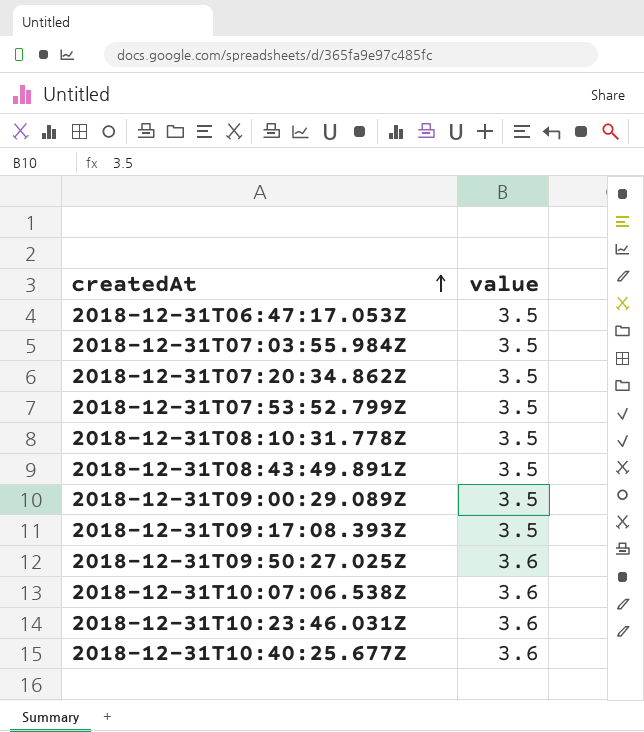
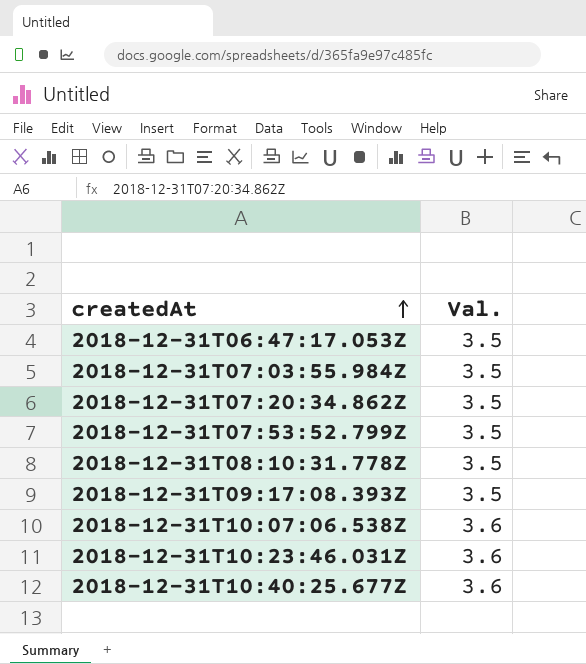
column name: value -> Val.
row 2018-12-31T08:43:49.891Z: 3.5 -> none
row 2018-12-31T09:00:29.089Z: 3.5 -> none
row 2018-12-31T09:50:27.025Z: 3.6 -> none

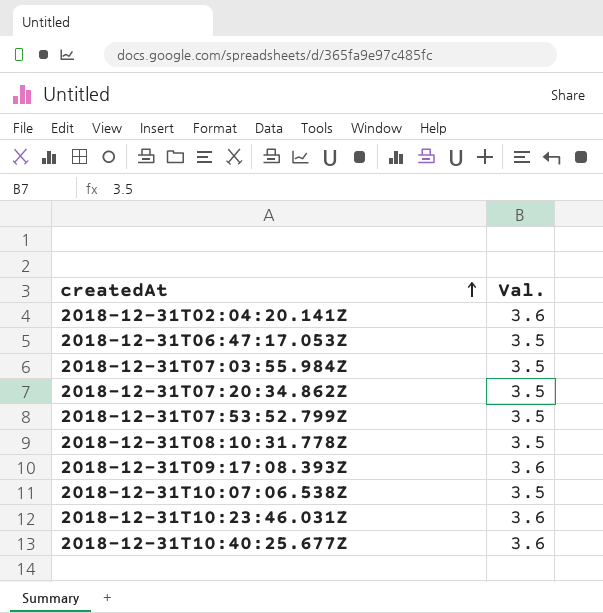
row 2018-12-31T02:04:20.141Z: none -> 3.6
2018-12-31T09:17:08.393Z | Val.: 3.5 -> 3.6
2018-12-31T10:07:06.538Z | Val.: 3.6 -> 3.5

